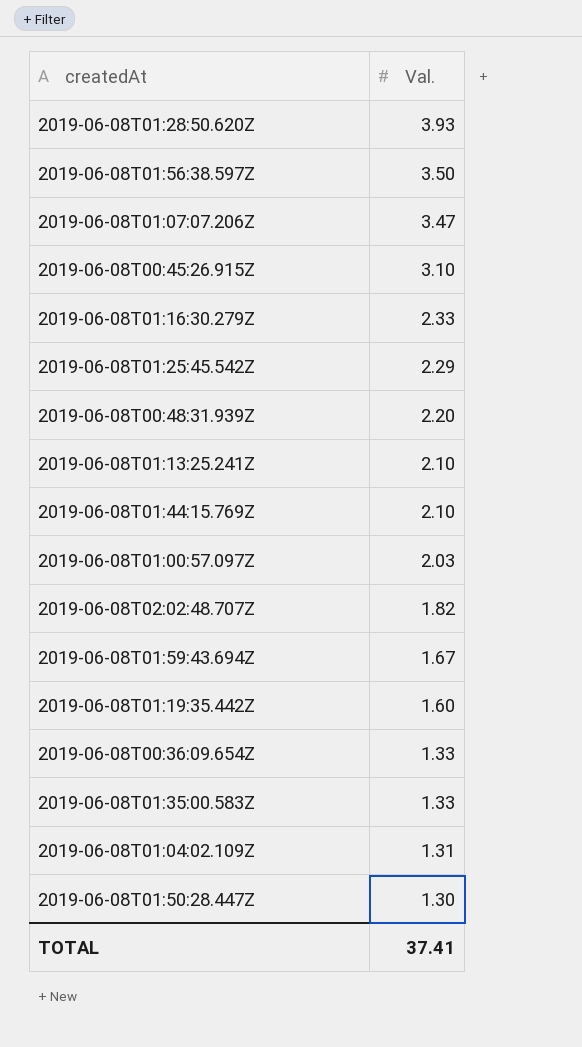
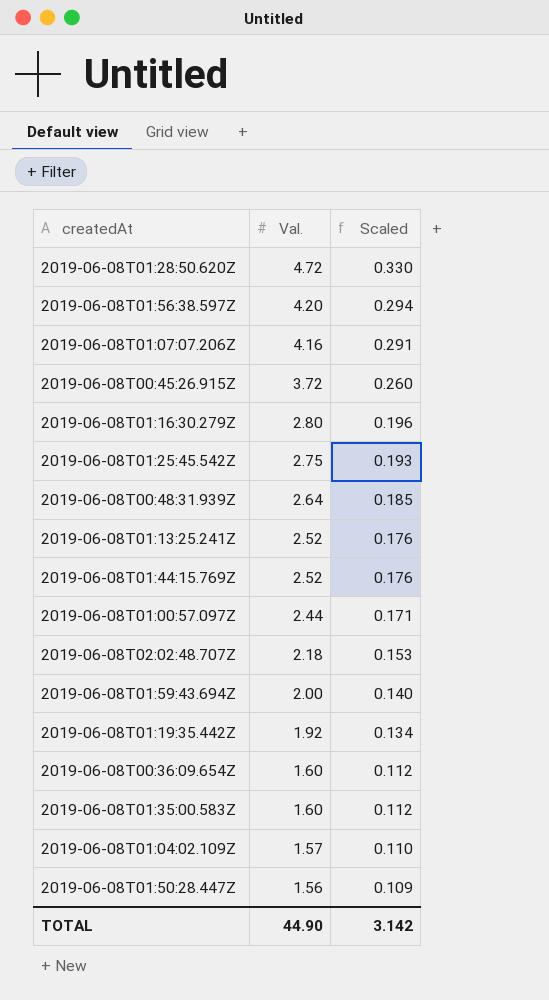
column Scaled | formula: none -> [Val.] * 0.07
2019-06-08T01:28:50.620Z | Val.: 3.93 -> 4.72
2019-06-08T01:56:38.597Z | Val.: 3.50 -> 4.20
2019-06-08T01:07:07.206Z | Val.: 3.47 -> 4.16
2019-06-08T00:45:26.915Z | Val.: 3.10 -> 3.72
2019-06-08T01:16:30.279Z | Val.: 2.33 -> 2.80
2019-06-08T01:25:45.542Z | Val.: 2.29 -> 2.75
2019-06-08T00:48:31.939Z | Val.: 2.20 -> 2.64
2019-06-08T01:13:25.241Z | Val.: 2.10 -> 2.52
2019-06-08T01:44:15.769Z | Val.: 2.10 -> 2.52
2019-06-08T01:00:57.097Z | Val.: 2.03 -> 2.44
2019-06-08T02:02:48.707Z | Val.: 1.82 -> 2.18
2019-06-08T01:59:43.694Z | Val.: 1.67 -> 2.00
2019-06-08T01:19:35.442Z | Val.: 1.60 -> 1.92
2019-06-08T00:36:09.654Z | Val.: 1.33 -> 1.60
2019-06-08T01:35:00.583Z | Val.: 1.33 -> 1.60
2019-06-08T01:04:02.109Z | Val.: 1.31 -> 1.57
2019-06-08T01:50:28.447Z | Val.: 1.30 -> 1.56
TOTAL | Val.: 37.41 -> 44.90

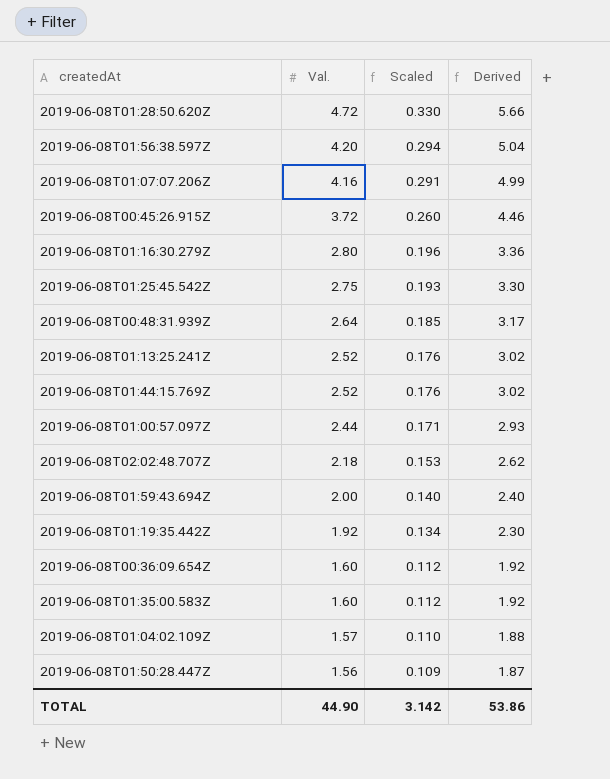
column Derived | formula: none -> [Val.] * 1.2

